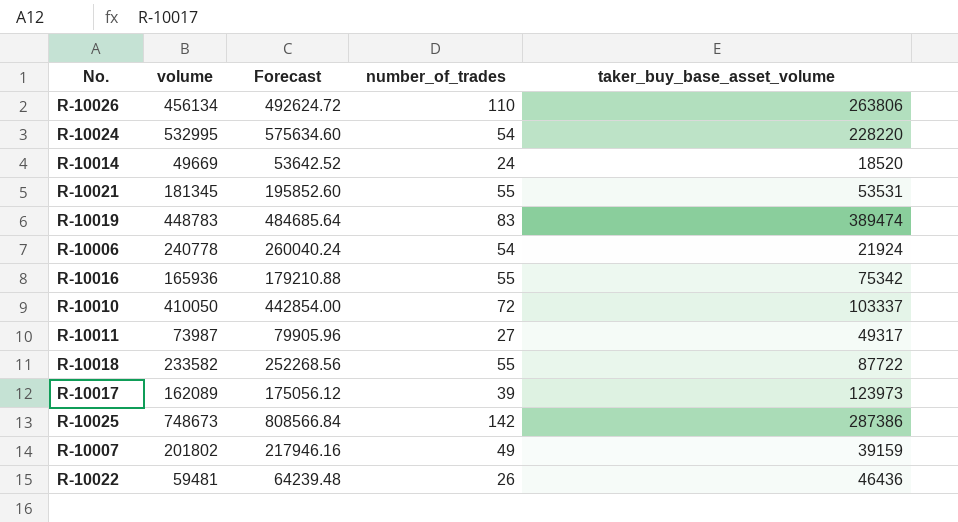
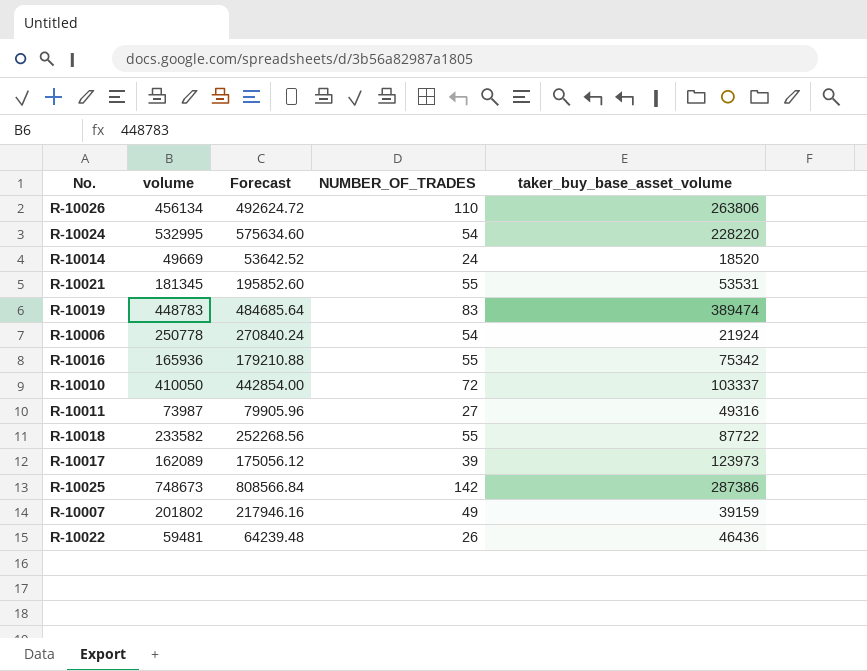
column name: number_of_trades -> NUMBER_OF_TRADES
R-10006 | volume: 240778 -> 250778
R-10006 | Forecast: 260040.24 -> 270840.24
R-10011 | taker_buy_base_asset_volume: 49317 -> 49316

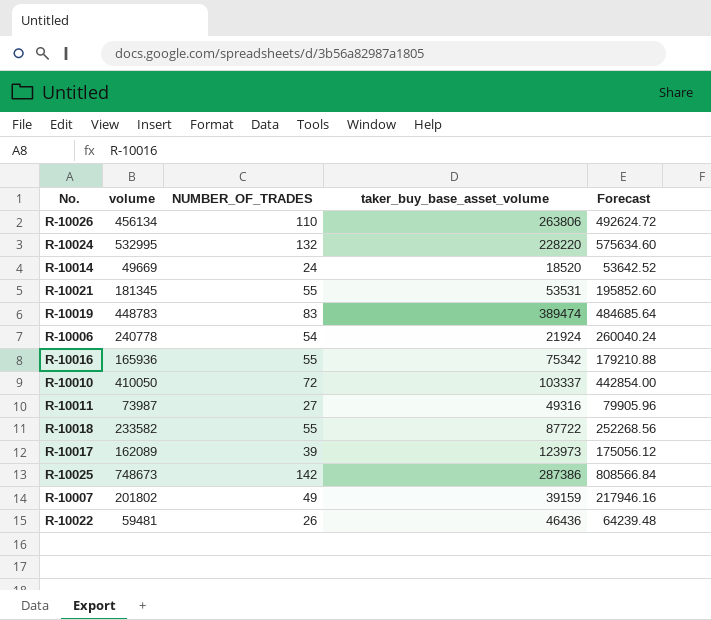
column Forecast | position: 3 -> 5
R-10024 | NUMBER_OF_TRADES: 54 -> 132
R-10006 | volume: 250778 -> 240778
R-10006 | Forecast: 270840.24 -> 260040.24

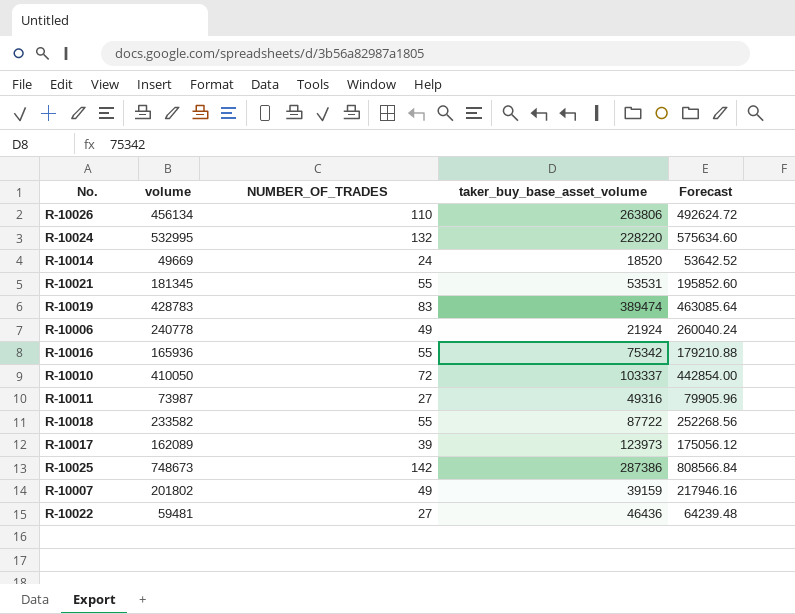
R-10019 | volume: 448783 -> 428783
R-10019 | Forecast: 484685.64 -> 463085.64
R-10006 | NUMBER_OF_TRADES: 54 -> 49
R-10022 | NUMBER_OF_TRADES: 26 -> 27

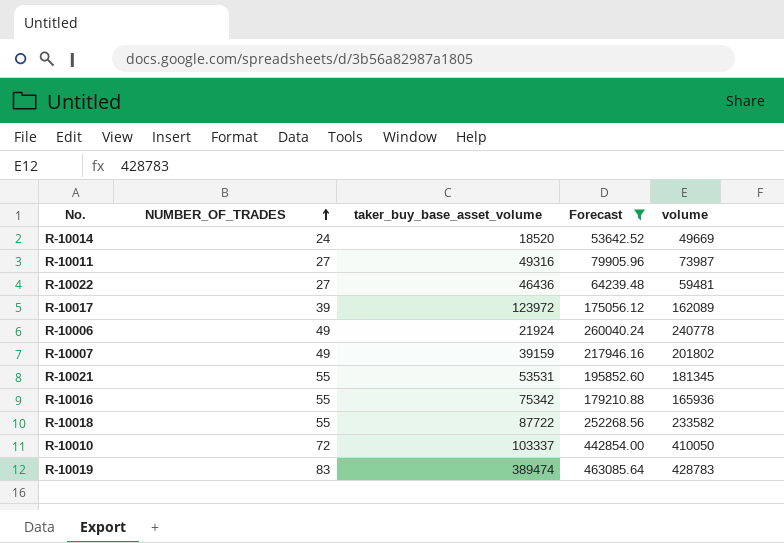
filter: none -> Forecast <= 463085.64
row order: none -> NUMBER_OF_TRADES ascending
column volume | position: 2 -> 5
R-10017 | taker_buy_base_asset_volume: 123973 -> 123972

